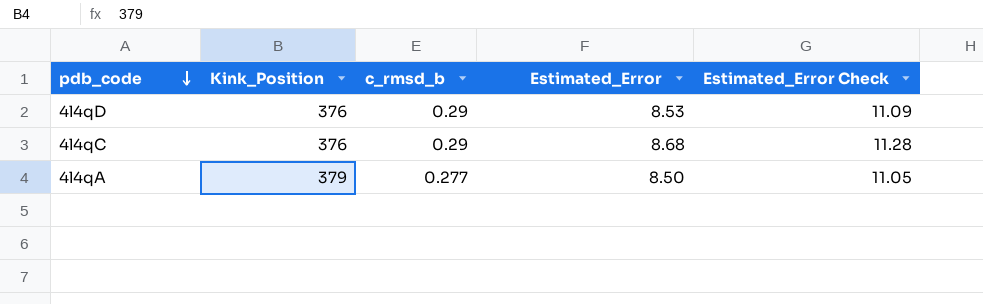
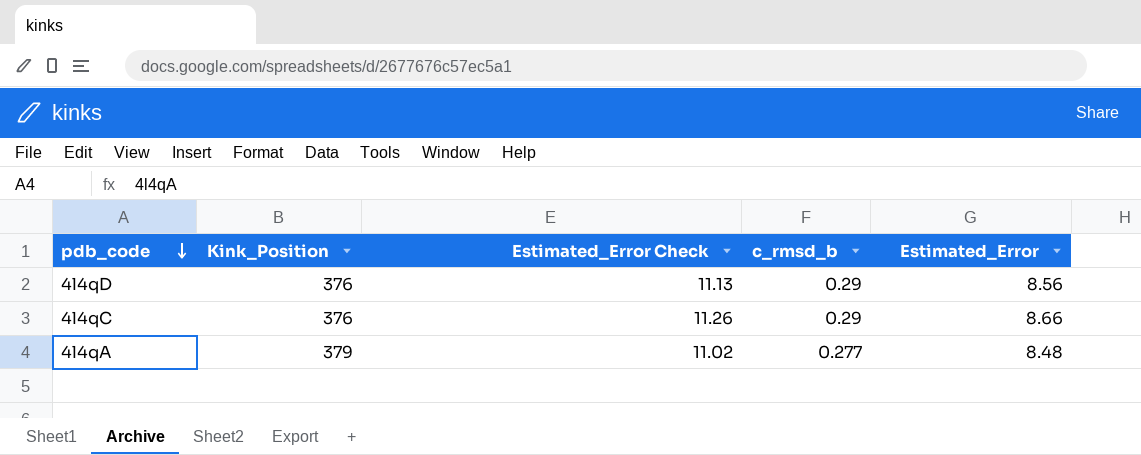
column Estimated_Error Check | position: 5 -> 3
4l4qD | Estimated_Error Check: 11.09 -> 11.13
4l4qD | Estimated_Error: 8.53 -> 8.56
4l4qC | Estimated_Error Check: 11.28 -> 11.26
4l4qC | Estimated_Error: 8.68 -> 8.66
4l4qA | Estimated_Error Check: 11.05 -> 11.02
4l4qA | Estimated_Error: 8.50 -> 8.48

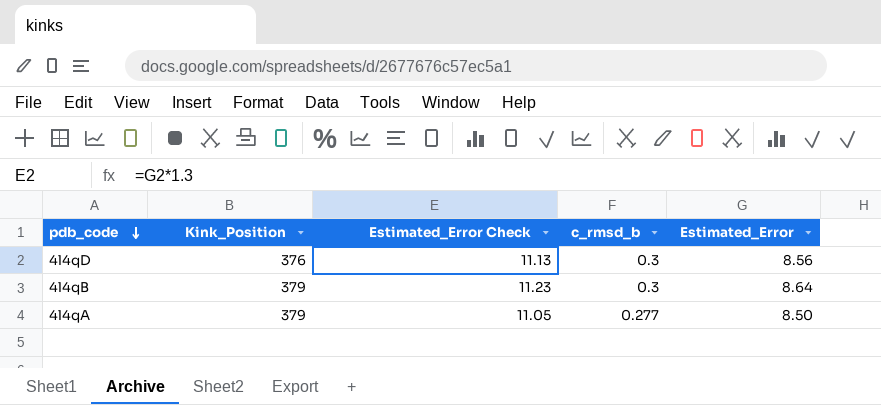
row 4l4qC: 376 | 11.26 | 0.29 | 8.66 -> none
4l4qD | c_rmsd_b: 0.29 -> 0.3
row 4l4qB: none -> 379 | 11.23 | 0.3 | 8.64
4l4qA | Estimated_Error Check: 11.02 -> 11.05
4l4qA | Estimated_Error: 8.48 -> 8.50

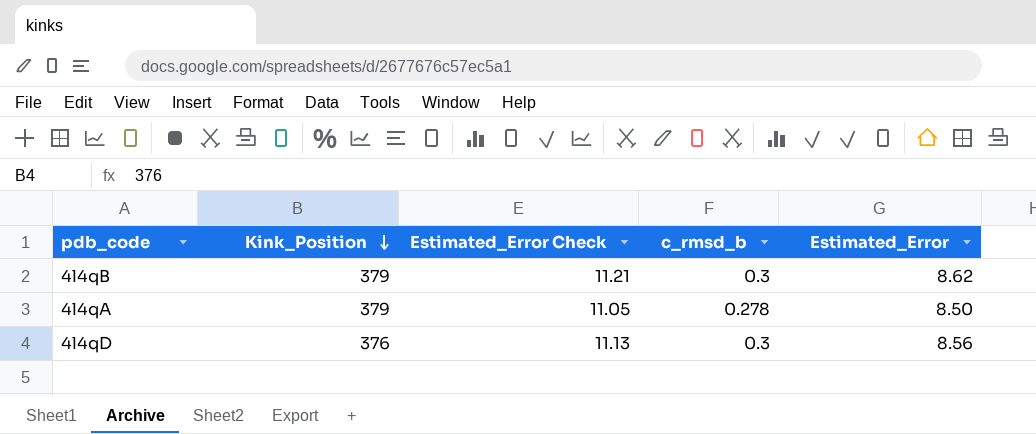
row order: pdb_code descending -> Kink_Position descending
4l4qB | Estimated_Error Check: 11.23 -> 11.21
4l4qB | Estimated_Error: 8.64 -> 8.62
4l4qA | c_rmsd_b: 0.277 -> 0.278

